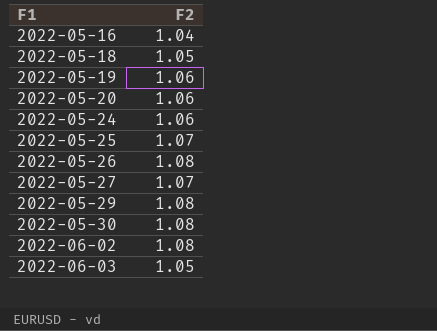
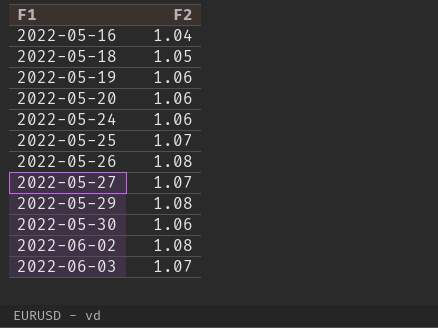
2022-05-30 | F2: 1.08 -> 1.06
2022-06-03 | F2: 1.05 -> 1.07

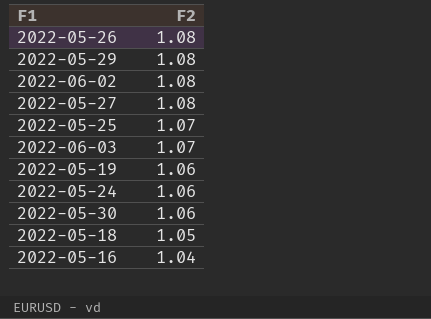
row order: F1 ascending -> F2 descending
row 2022-05-20: 1.06 -> none
2022-05-27 | F2: 1.07 -> 1.08

